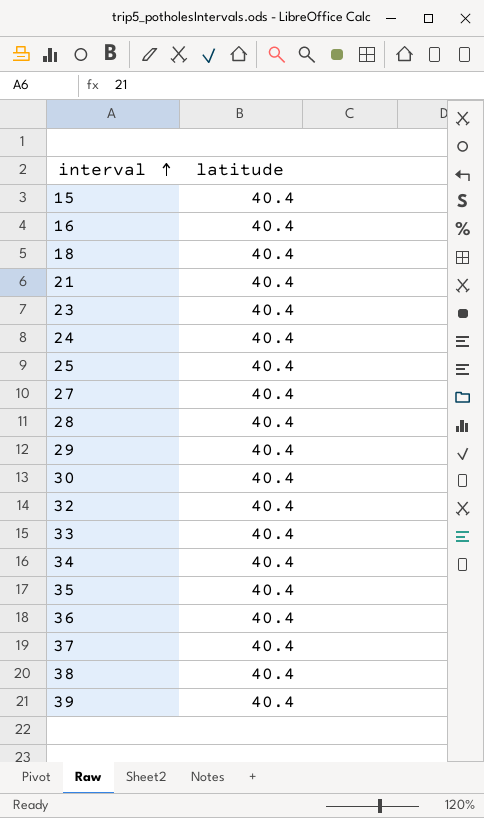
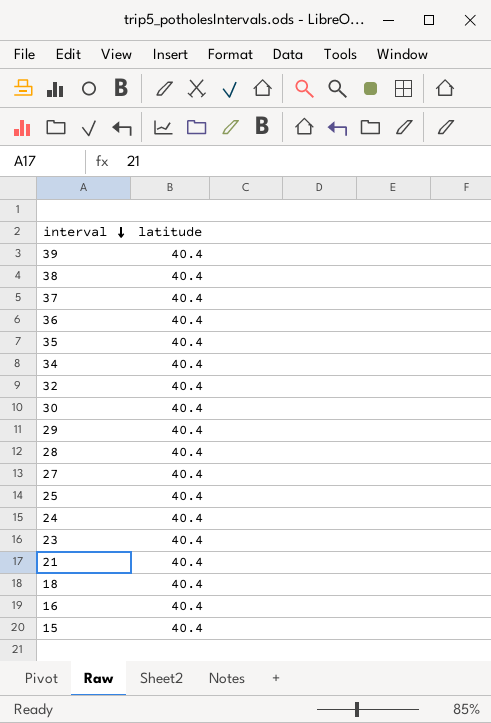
row order: interval ascending -> interval descending
row 33: 40.4 -> none

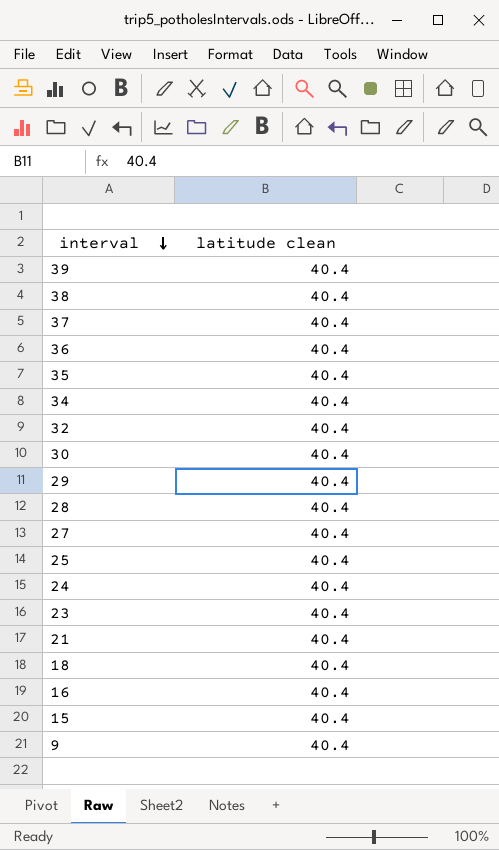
column name: latitude -> latitude clean
row 9: none -> 40.4

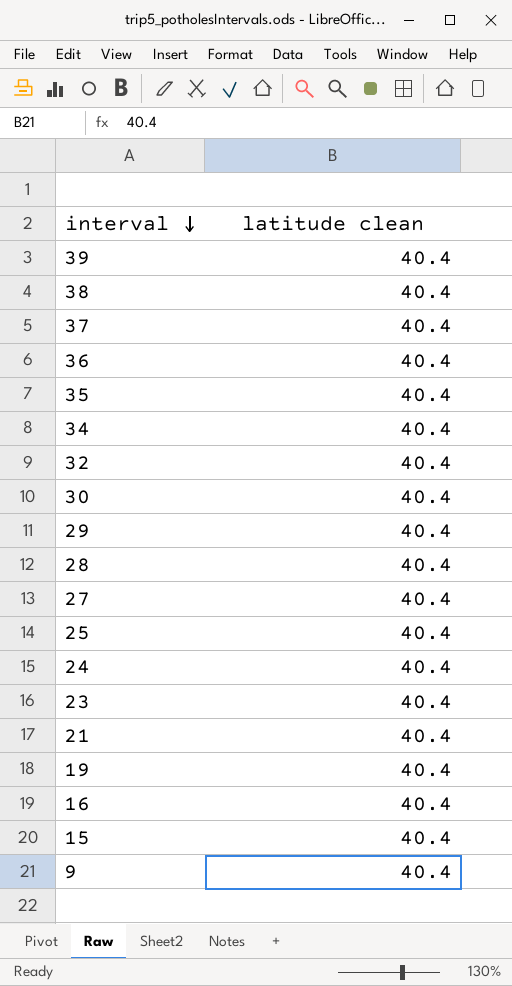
row 18: 40.4 -> none
row 19: none -> 40.4

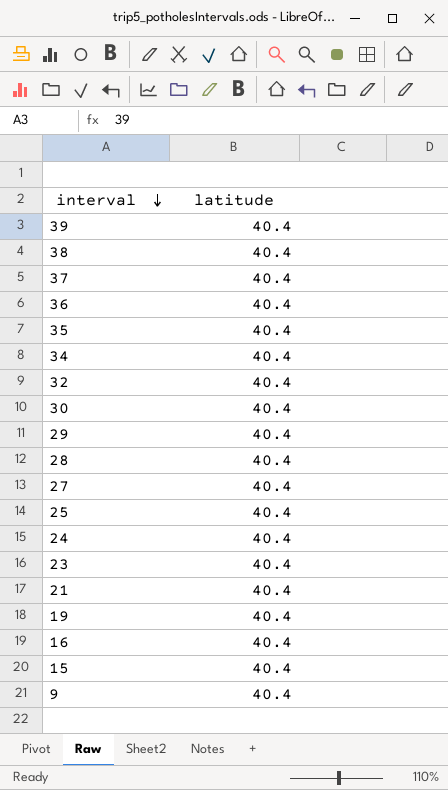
column name: latitude clean -> latitude

